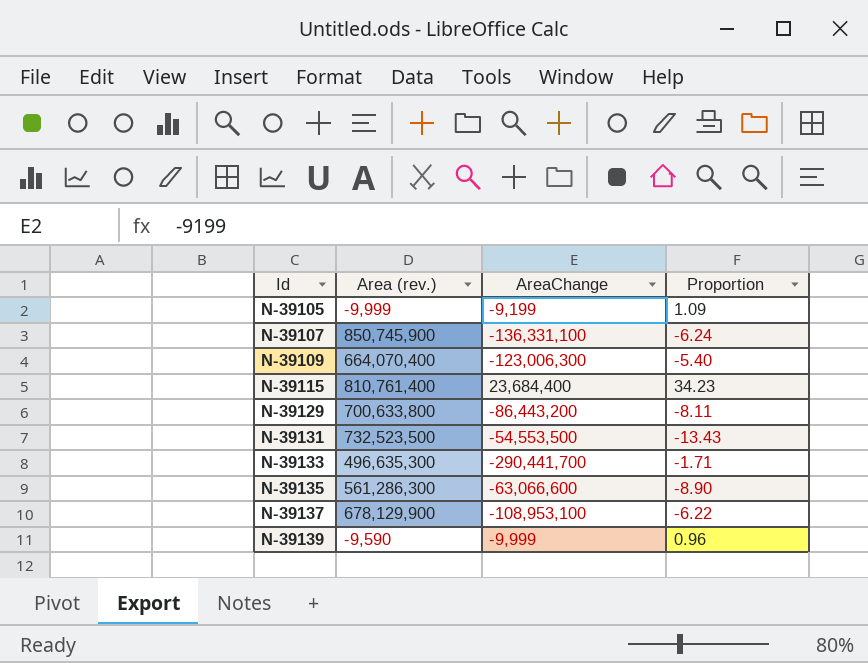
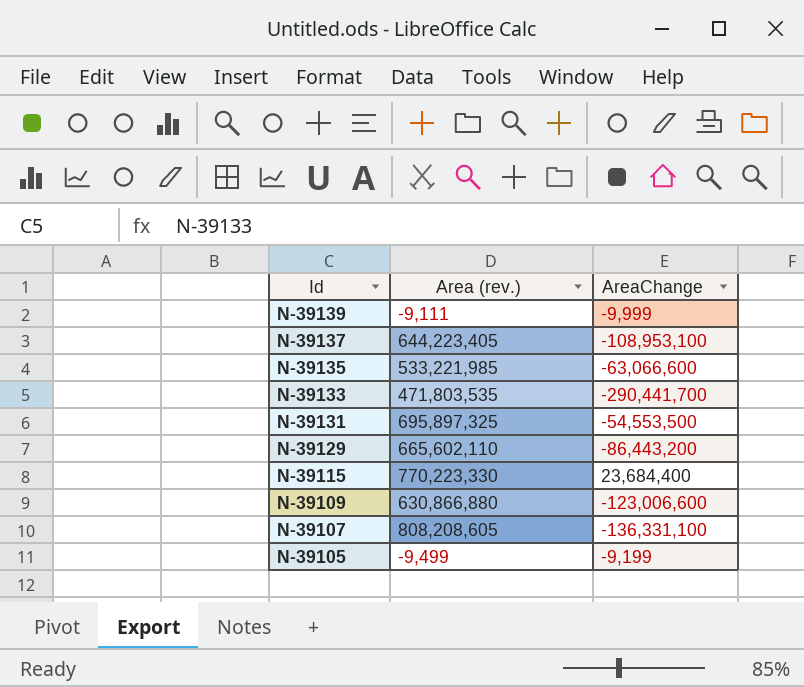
row order: Id ascending -> Id descending
column Proportion | formula: [Area (rev.)] / [AreaChange] -> none
N-39139 | Area (rev.): -9,590 -> -9,111
N-39137 | Area (rev.): 678,129,900 -> 644,223,405
N-39135 | Area (rev.): 561,286,300 -> 533,221,985
N-39133 | Area (rev.): 496,635,300 -> 471,803,535
N-39131 | Area (rev.): 732,523,500 -> 695,897,325
N-39129 | Area (rev.): 700,633,800 -> 665,602,110
N-39115 | Area (rev.): 810,761,400 -> 770,223,330
N-39109 | Area (rev.): 664,070,400 -> 630,866,880
N-39109 | AreaChange: -123,006,300 -> -123,006,600
N-39107 | Area (rev.): 850,745,900 -> 808,208,605
N-39105 | Area (rev.): -9,999 -> -9,499

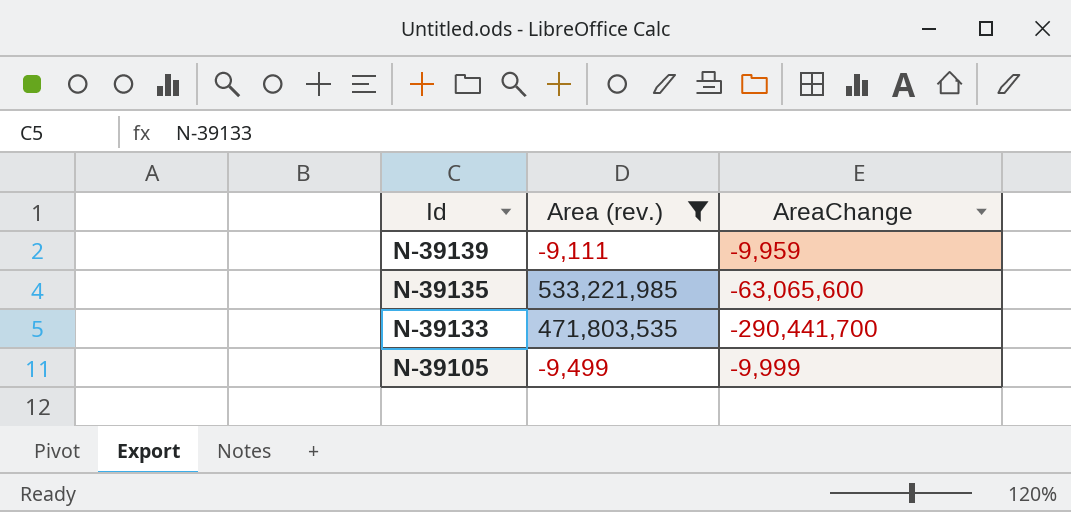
filter: none -> Area (rev.) <= 533,221,985
N-39139 | AreaChange: -9,999 -> -9,959
N-39135 | AreaChange: -63,066,600 -> -63,065,600
N-39105 | AreaChange: -9,199 -> -9,999

